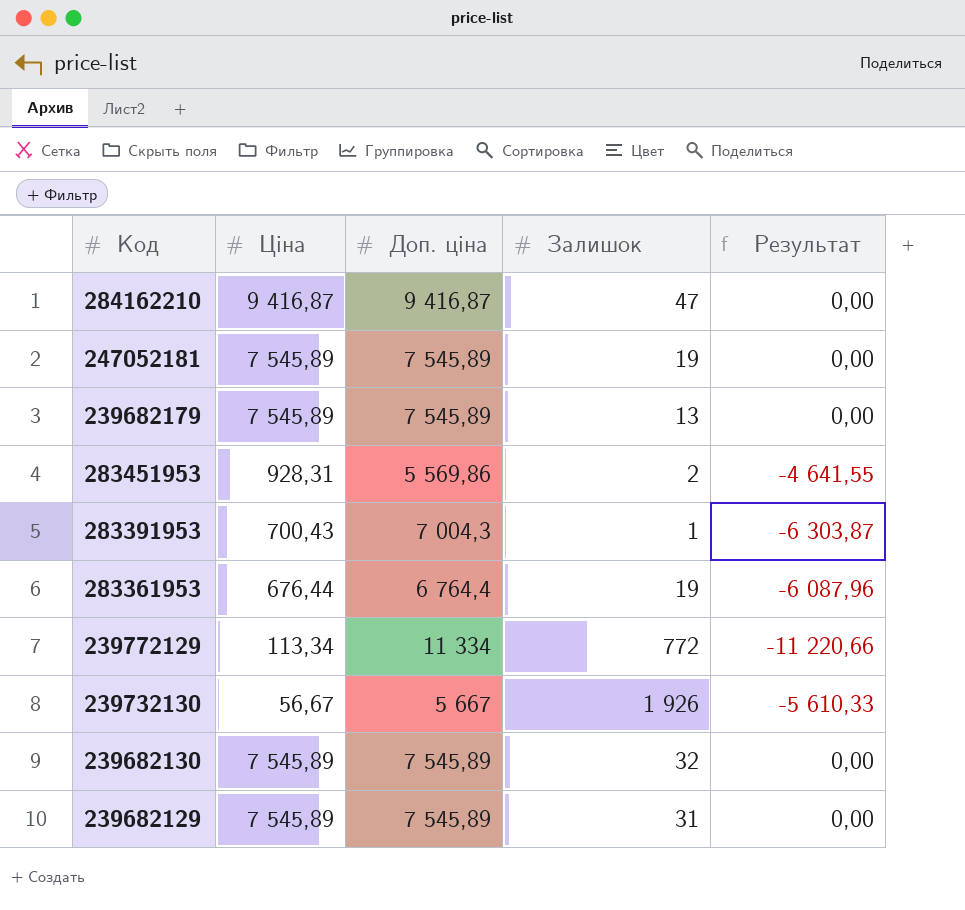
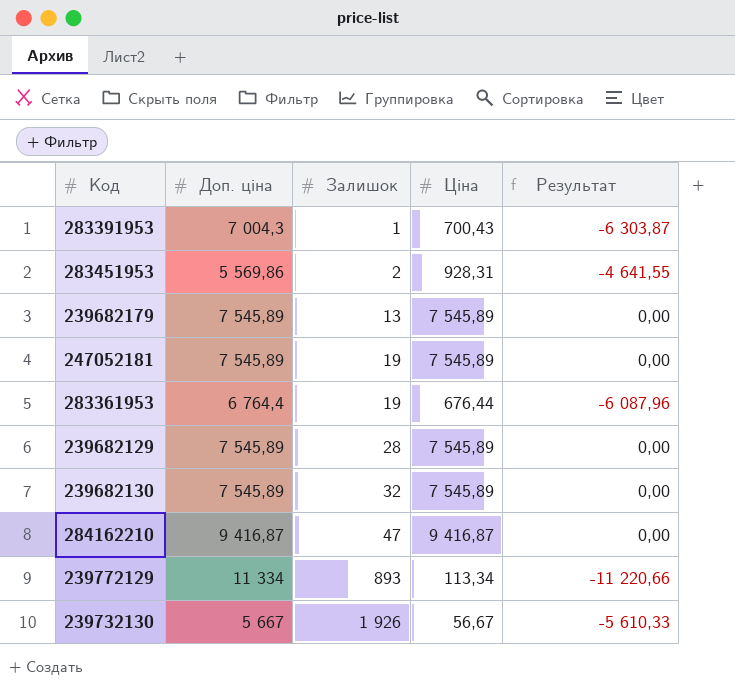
row order: none -> Залишок ascending
column Ціна | position: 2 -> 4
239682129 | Залишок: 31 -> 28
239772129 | Залишок: 772 -> 893

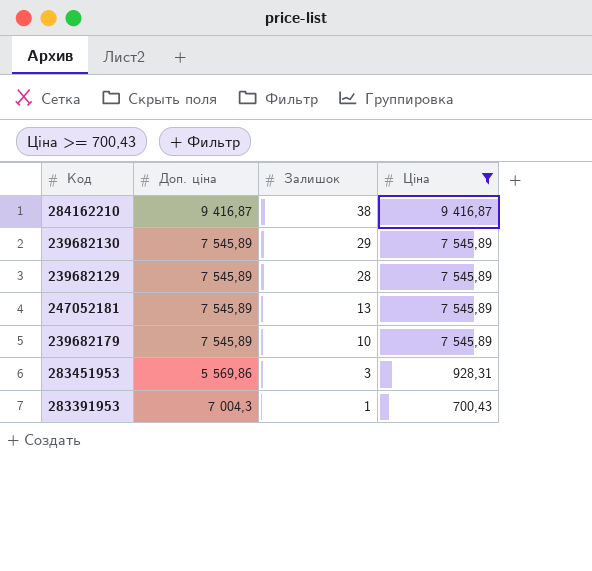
filter: none -> Ціна >= 700,43
row order: Залишок ascending -> Залишок descending
column Результат | formula: [Ціна] - [Доп. ціна] -> none
284162210 | Залишок: 47 -> 38
239682130 | Залишок: 32 -> 29
247052181 | Залишок: 19 -> 13
239682179 | Залишок: 13 -> 10
283451953 | Залишок: 2 -> 3

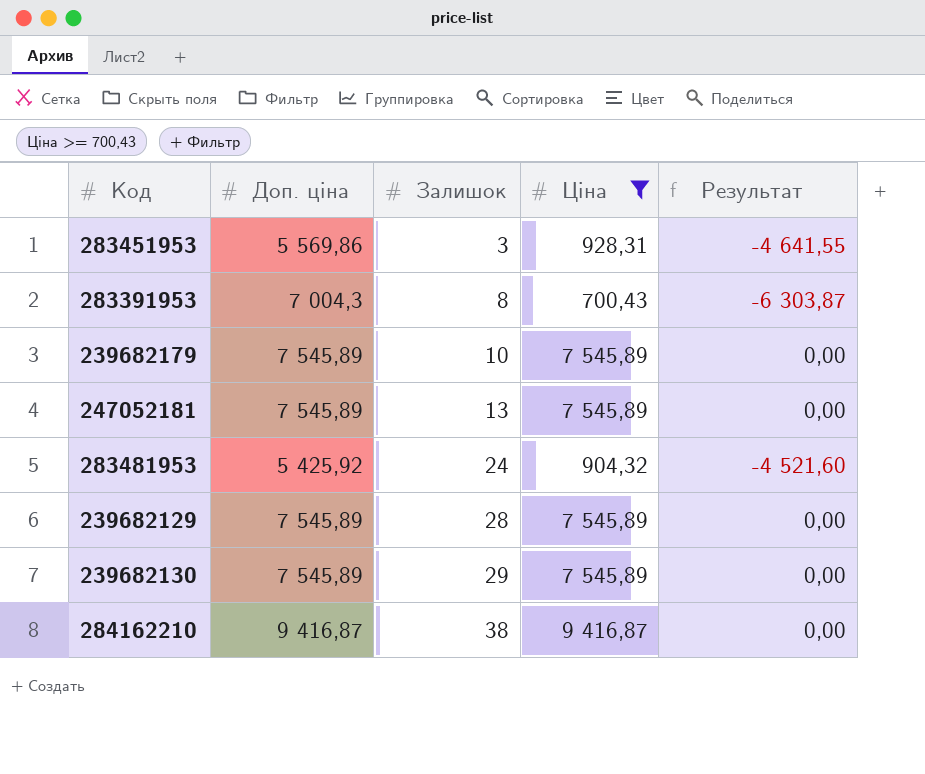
row order: Залишок descending -> Залишок ascending
column Результат | formula: none -> [Ціна] - [Доп. ціна]
283391953 | Залишок: 1 -> 8
row 283481953: none -> 5 425,92 | 24 | 904,32 | -4 521,60

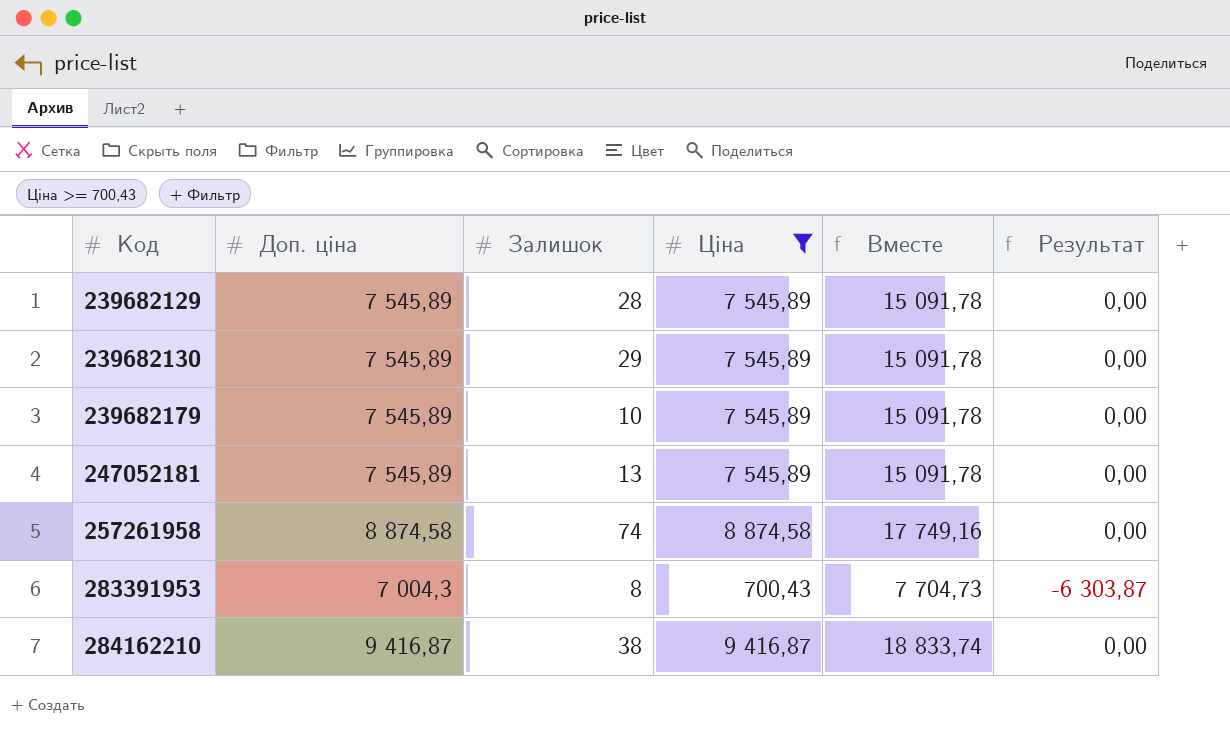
row order: Залишок ascending -> Код ascending
column Вместе | formula: none -> [Доп. ціна] + [Ціна]
row 283451953: 5 569,86 | 3 | 928,31 | -4 641,55 -> none
row 283481953: 5 425,92 | 24 | 904,32 | -4 521,60 -> none
row 257261958: none -> 8 874,58 | 74 | 8 874,58 | 17 749,16 | 0,00

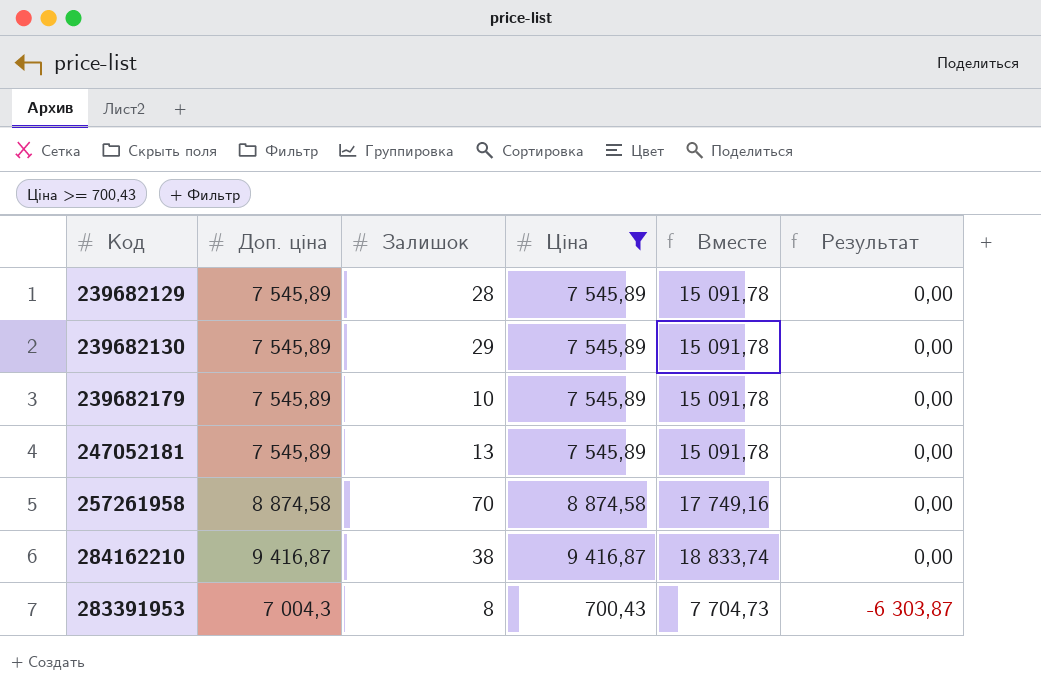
row order: Код ascending -> Результат descending
257261958 | Залишок: 74 -> 70

